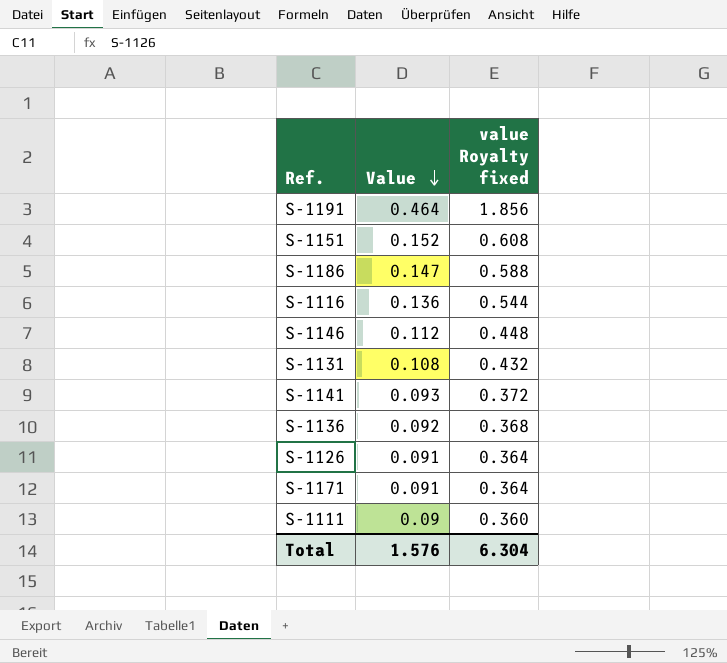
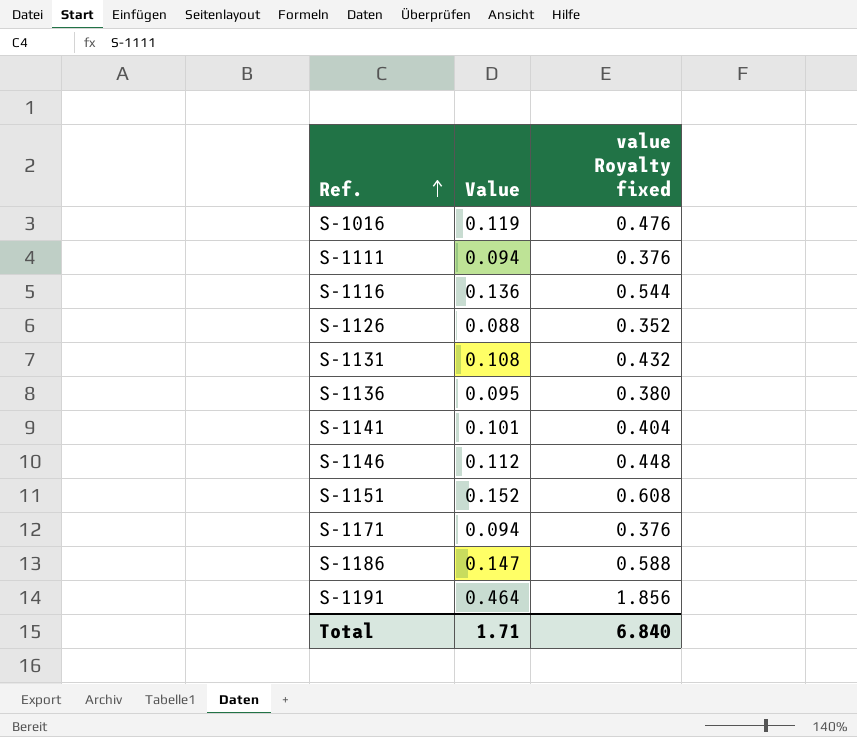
row order: Value descending -> Ref. ascending
row S-1016: none -> 0.119 | 0.476
S-1111 | Value: 0.09 -> 0.094
S-1111 | value Royalty fixed: 0.360 -> 0.376
S-1126 | Value: 0.091 -> 0.088
S-1126 | value Royalty fixed: 0.364 -> 0.352
S-1136 | Value: 0.092 -> 0.095
S-1136 | value Royalty fixed: 0.368 -> 0.380
S-1141 | Value: 0.093 -> 0.101
S-1141 | value Royalty fixed: 0.372 -> 0.404
S-1171 | Value: 0.091 -> 0.094
S-1171 | value Royalty fixed: 0.364 -> 0.376
Total | Value: 1.576 -> 1.71
Total | value Royalty fixed: 6.304 -> 6.840

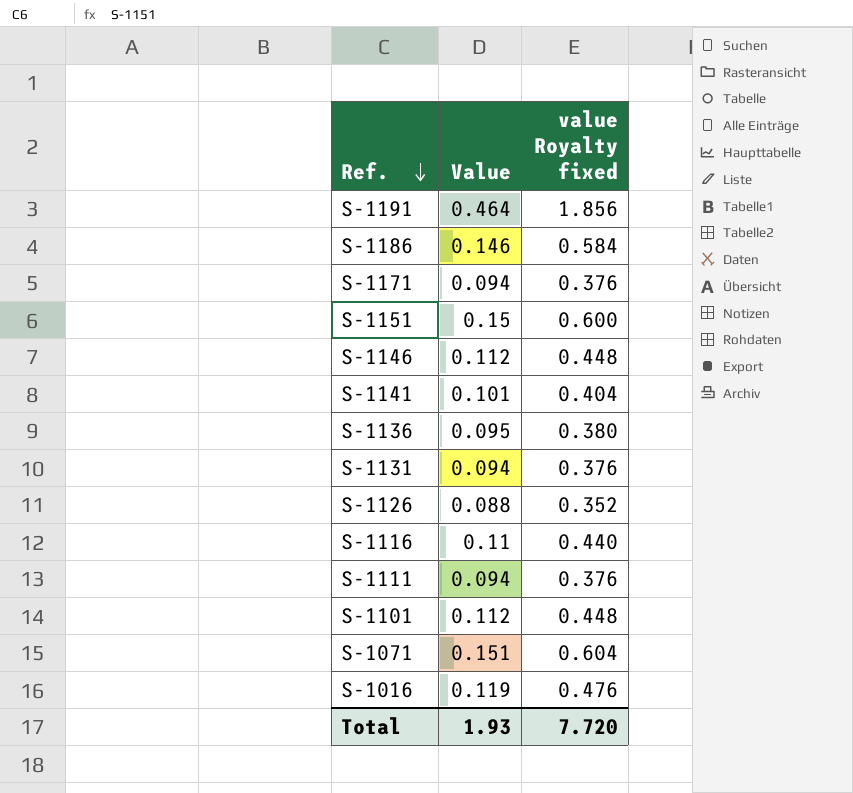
row order: Ref. ascending -> Ref. descending
S-1186 | Value: 0.147 -> 0.146
S-1186 | value Royalty fixed: 0.588 -> 0.584
S-1151 | Value: 0.152 -> 0.15
S-1151 | value Royalty fixed: 0.608 -> 0.600
S-1131 | Value: 0.108 -> 0.094
S-1131 | value Royalty fixed: 0.432 -> 0.376
S-1116 | Value: 0.136 -> 0.11
S-1116 | value Royalty fixed: 0.544 -> 0.440
row S-1101: none -> 0.112 | 0.448
row S-1071: none -> 0.151 | 0.604
Total | Value: 1.71 -> 1.93
Total | value Royalty fixed: 6.840 -> 7.720

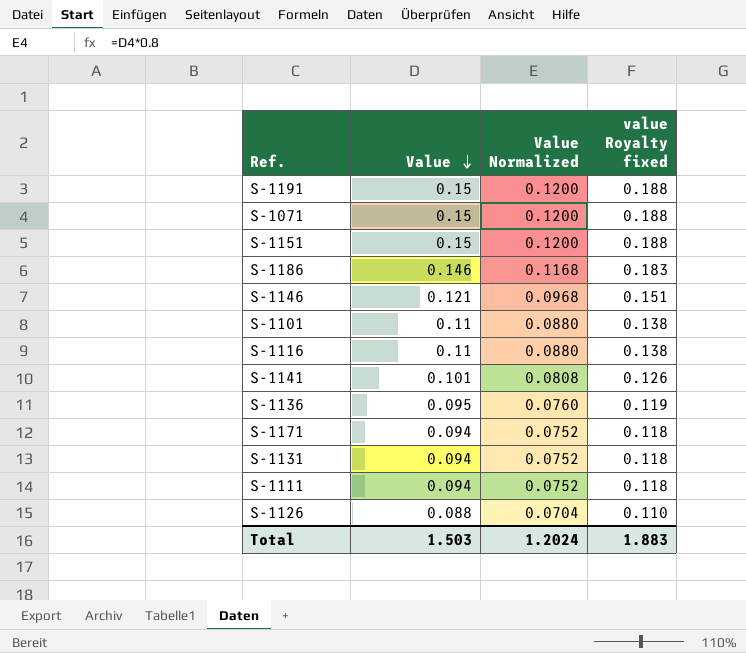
row order: Ref. descending -> Value descending
column Value Normalized | formula: none -> [Value] * 0.8
column value Royalty fixed | formula: [Value] * 4 -> [Value] * 1.25
row S-1016: 0.119 | 0.476 -> none
S-1191 | Value: 0.464 -> 0.15
S-1071 | Value: 0.151 -> 0.15
S-1146 | Value: 0.112 -> 0.121
S-1101 | Value: 0.112 -> 0.11
Total | Value: 1.93 -> 1.503
Total | value Royalty fixed: 7.720 -> 1.883

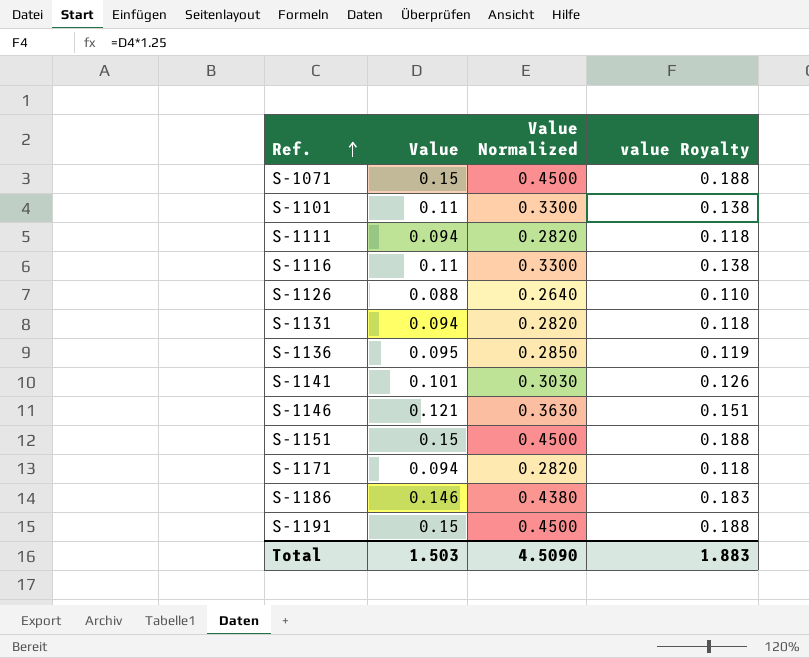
row order: Value descending -> Ref. ascending
column Value Normalized | formula: [Value] * 0.8 -> [Value] * 3
column name: value Royalty fixed -> value Royalty
Total | Value Normalized: 1.2024 -> 4.5090

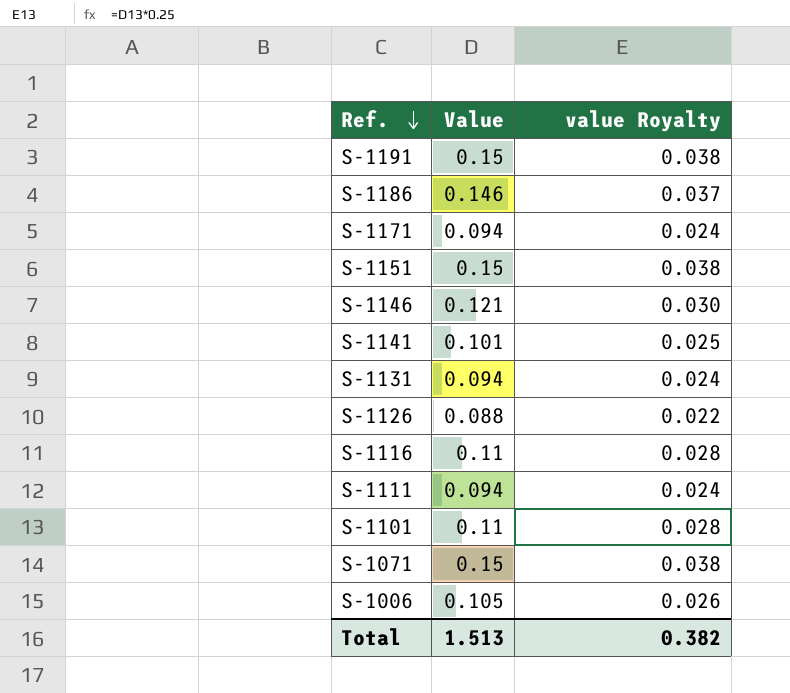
row order: Ref. ascending -> Ref. descending
column Value Normalized | formula: [Value] * 3 -> none
column value Royalty | formula: [Value] * 1.25 -> [Value] * 0.25
row S-1136: 0.095 | 0.2850 | 0.119 -> none
row S-1006: none -> 0.105 | 0.026
Total | Value: 1.503 -> 1.513
Total | value Royalty: 1.883 -> 0.382

